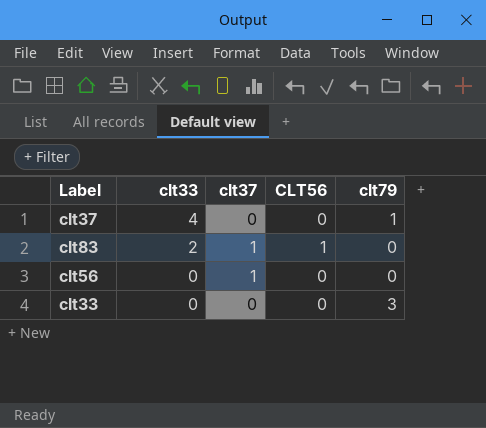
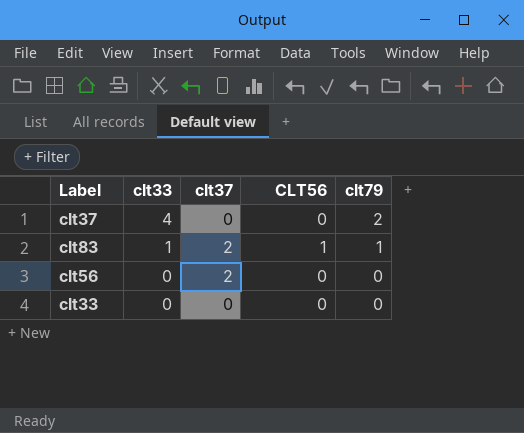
clt37 | clt79: 1 -> 2
clt83 | clt33: 2 -> 1
clt83 | clt37: 1 -> 2
clt83 | clt79: 0 -> 1
clt56 | clt37: 1 -> 2
clt33 | clt79: 3 -> 0

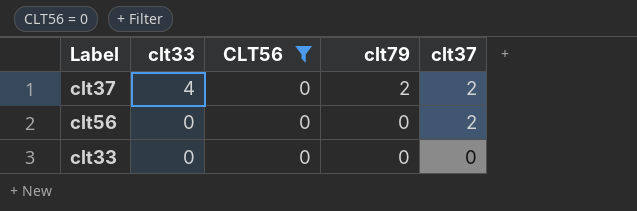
filter: none -> CLT56 = 0
column clt37 | position: 3 -> 5
clt37 | clt37: 0 -> 2

